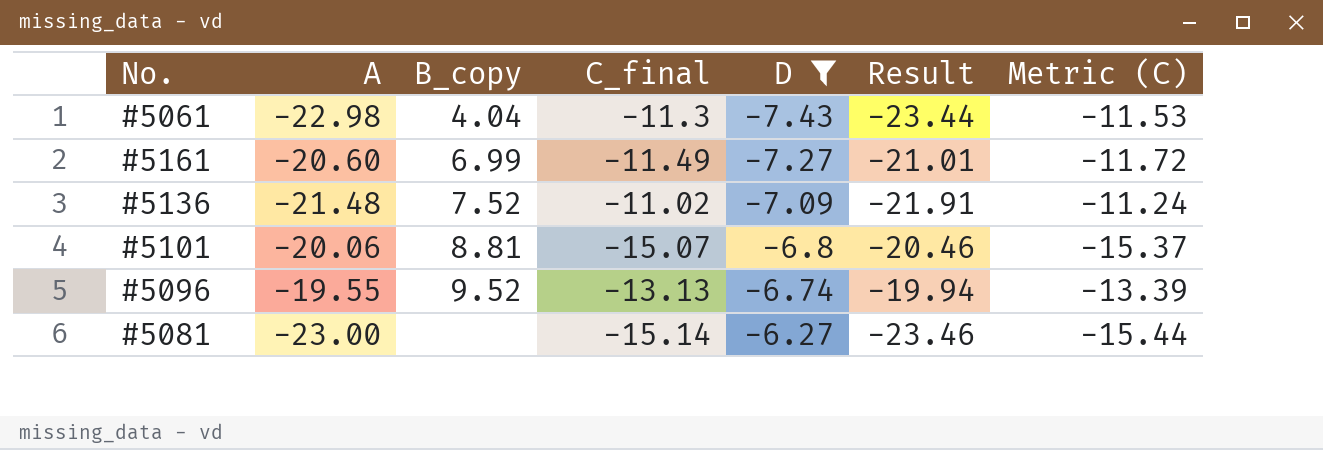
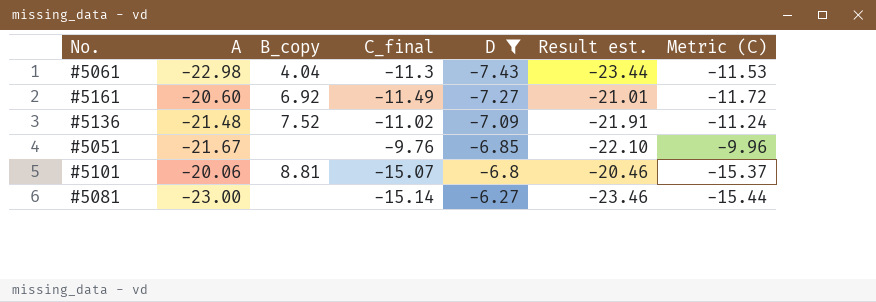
column name: Result -> Result est.
row #5096: -19.55 | 9.52 | -13.13 | -6.74 | -19.94 | -13.39 -> none
#5161 | B_copy: 6.99 -> 6.92
row #5051: none -> -21.67 | none | -9.76 | -6.85 | -22.10 | -9.96

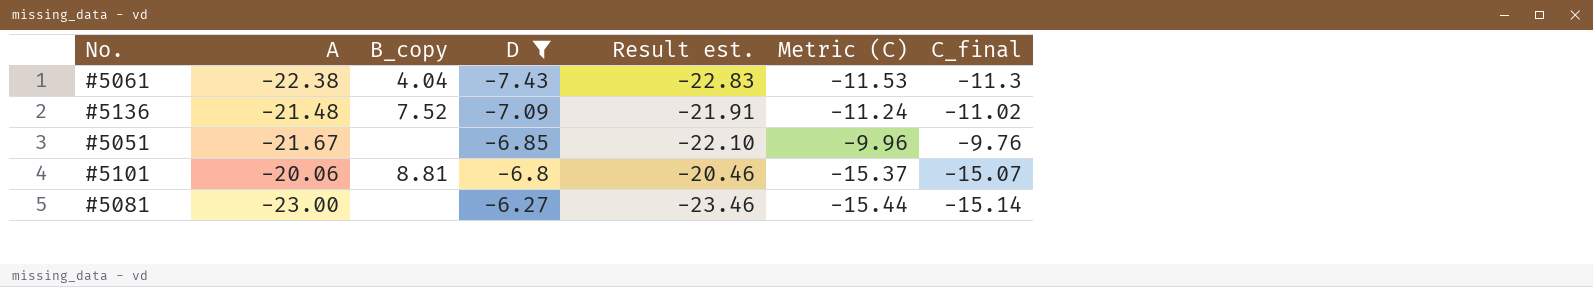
column C_final | position: 4 -> 7
row #5161: -20.60 | 6.92 | -11.49 | -7.27 | -21.01 | -11.72 -> none
#5061 | A: -22.98 -> -22.38
#5061 | Result est.: -23.44 -> -22.83

